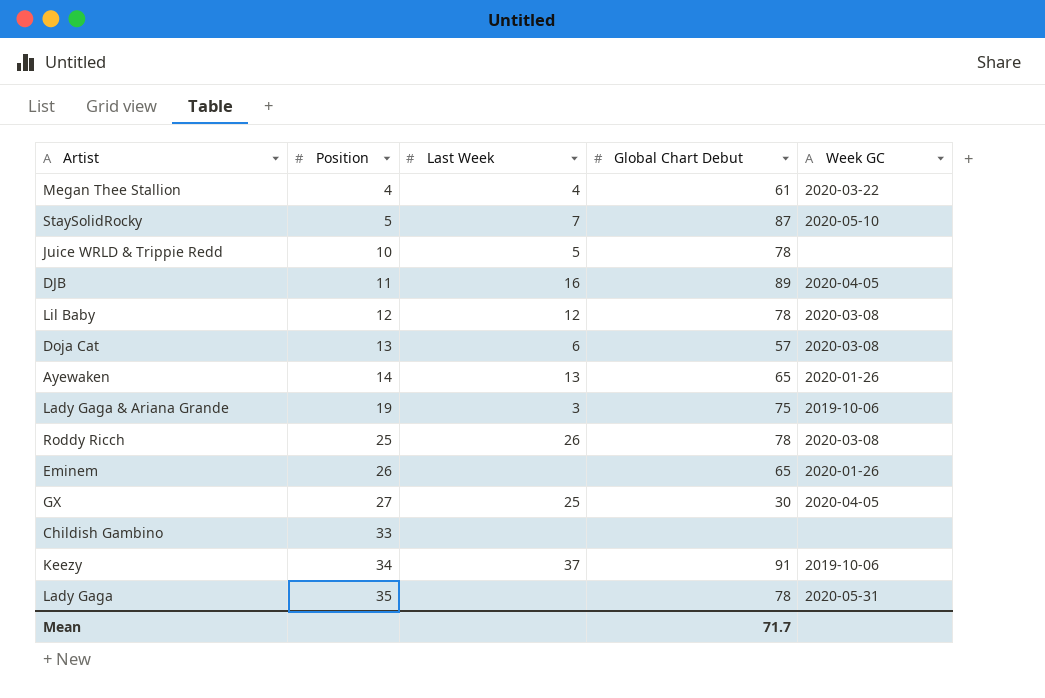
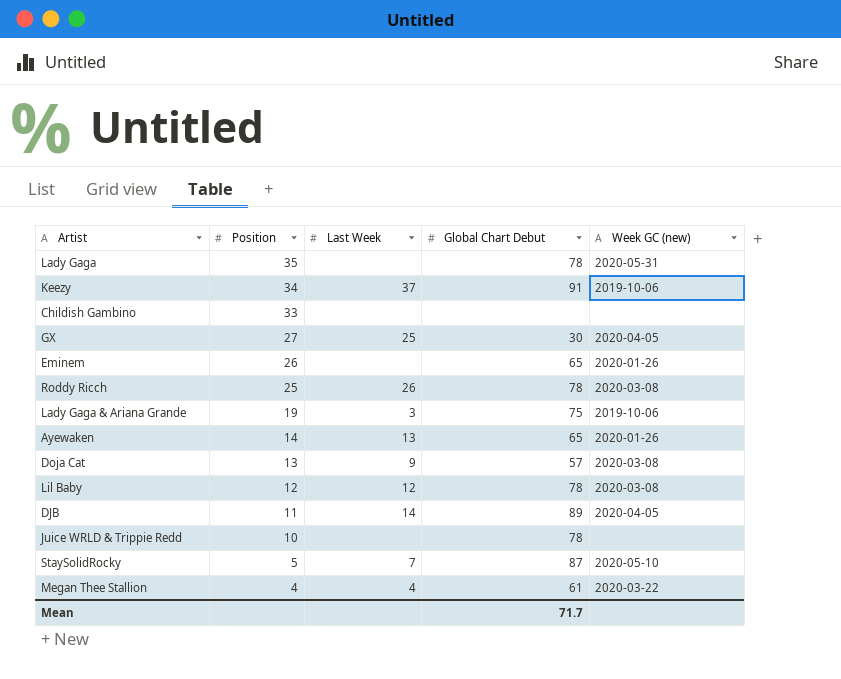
row order: Position ascending -> Position descending
column name: Week GC -> Week GC (new)
Doja Cat | Last Week: 6 -> 9
DJB | Last Week: 16 -> 14
Juice WRLD & Trippie Redd | Last Week: 5 -> none

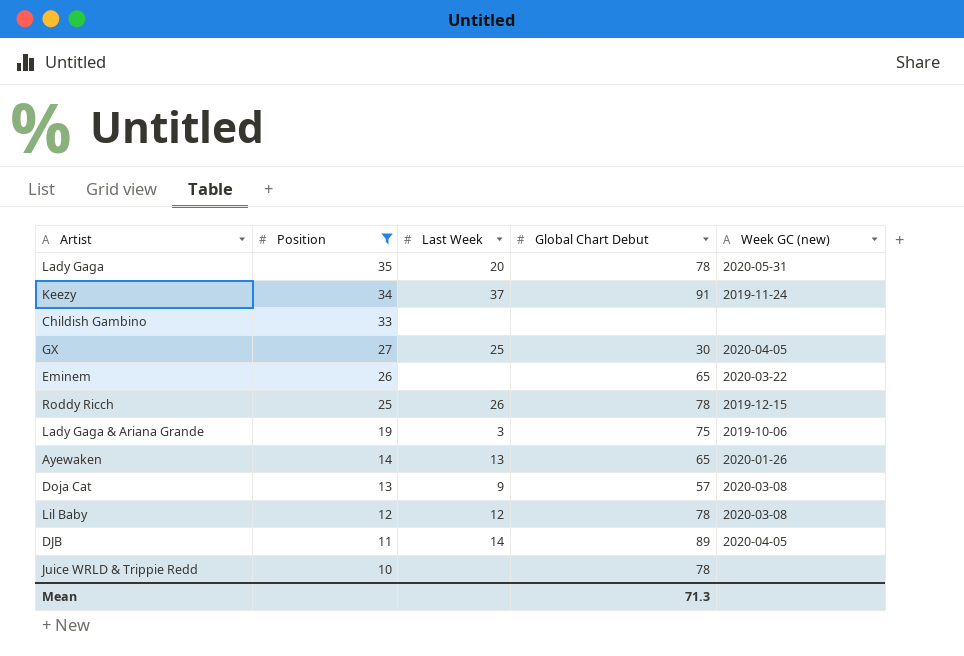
filter: none -> Position >= 10
Lady Gaga | Last Week: none -> 20
Keezy | Week GC (new): 2019-10-06 -> 2019-11-24
Eminem | Week GC (new): 2020-01-26 -> 2020-03-22
Roddy Ricch | Week GC (new): 2020-03-08 -> 2019-12-15
Mean | Global Chart Debut: 71.7 -> 71.3

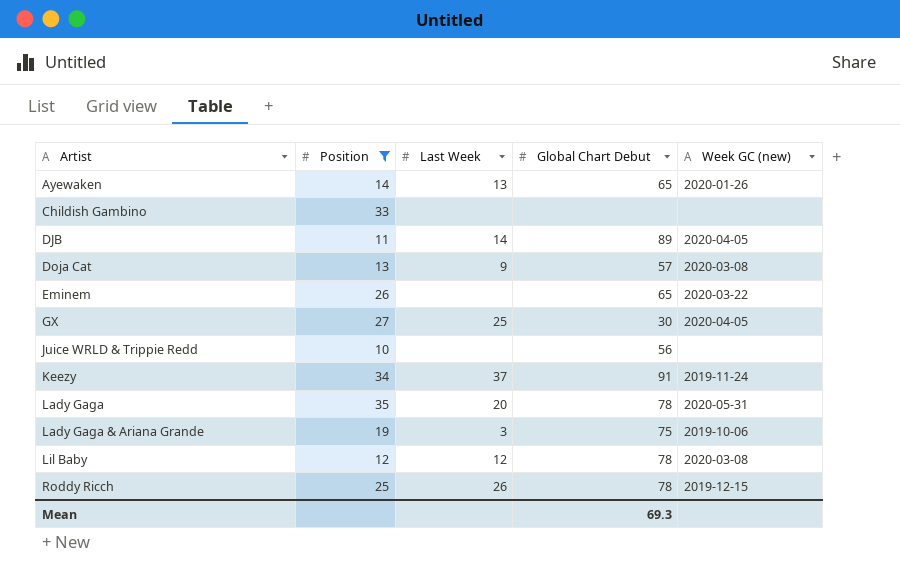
row order: Position descending -> Artist ascending
Juice WRLD & Trippie Redd | Global Chart Debut: 78 -> 56
Mean | Global Chart Debut: 71.3 -> 69.3

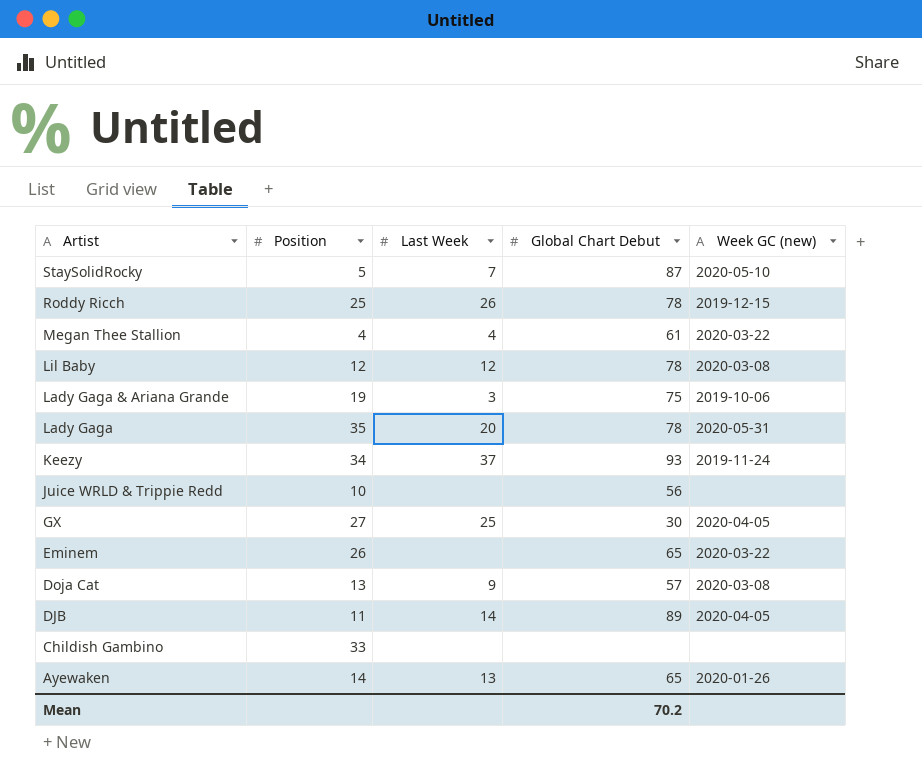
filter: Position >= 10 -> none
row order: Artist ascending -> Artist descending
Keezy | Global Chart Debut: 91 -> 93
Mean | Global Chart Debut: 69.3 -> 70.2

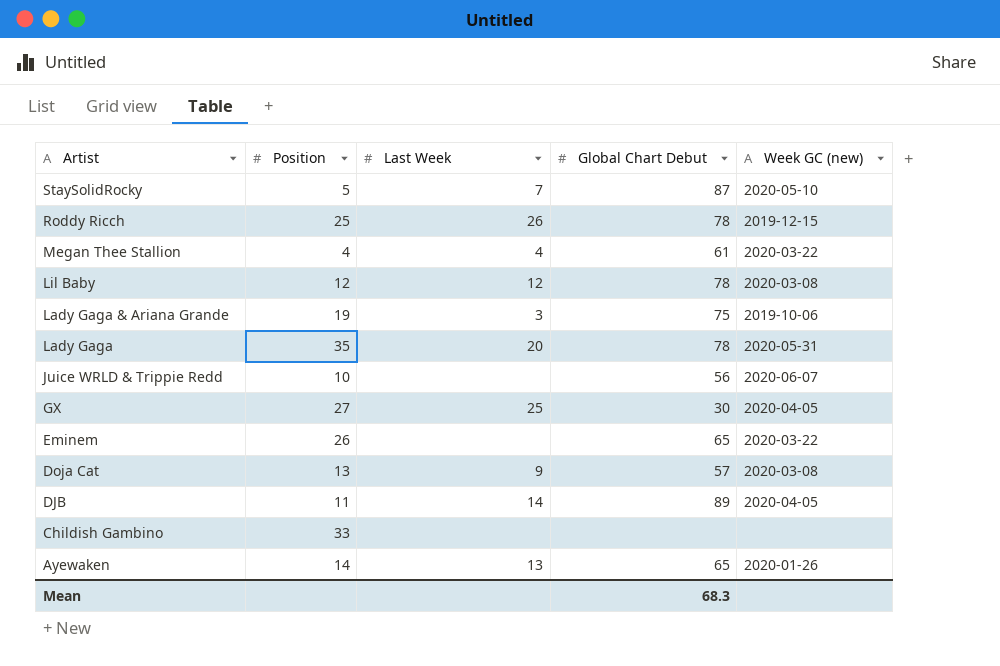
row Keezy: 34 | 37 | 93 | 2019-11-24 -> none
Juice WRLD & Trippie Redd | Week GC (new): none -> 2020-06-07
Mean | Global Chart Debut: 70.2 -> 68.3

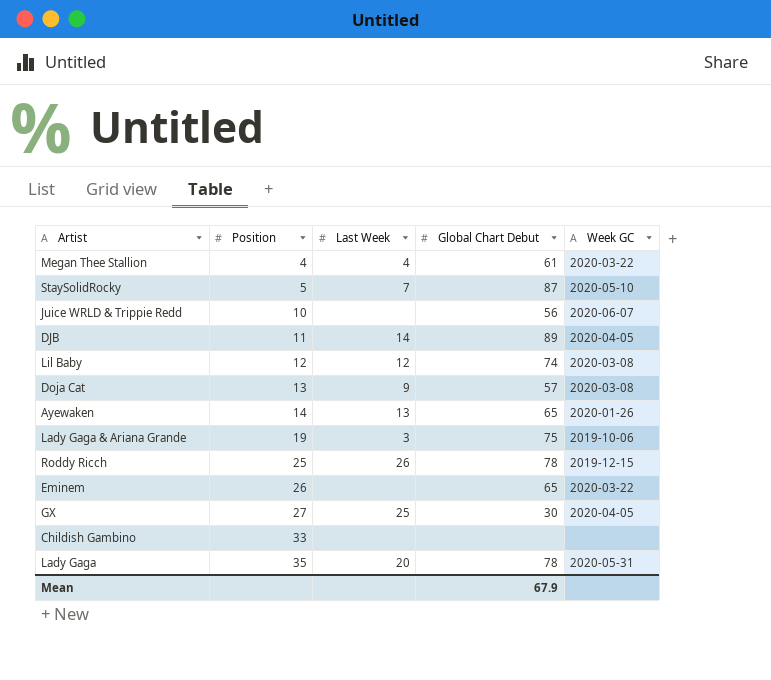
row order: Artist descending -> Position ascending
column name: Week GC (new) -> Week GC
Lil Baby | Global Chart Debut: 78 -> 74
Mean | Global Chart Debut: 68.3 -> 67.9

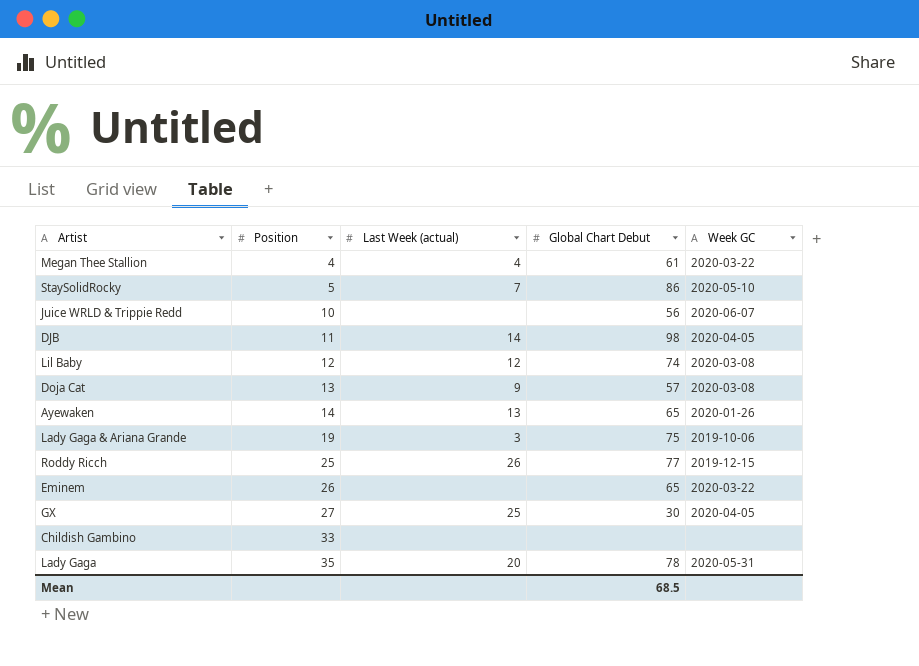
column name: Last Week -> Last Week (actual)
StaySolidRocky | Global Chart Debut: 87 -> 86
DJB | Global Chart Debut: 89 -> 98
Roddy Ricch | Global Chart Debut: 78 -> 77
Mean | Global Chart Debut: 67.9 -> 68.5

